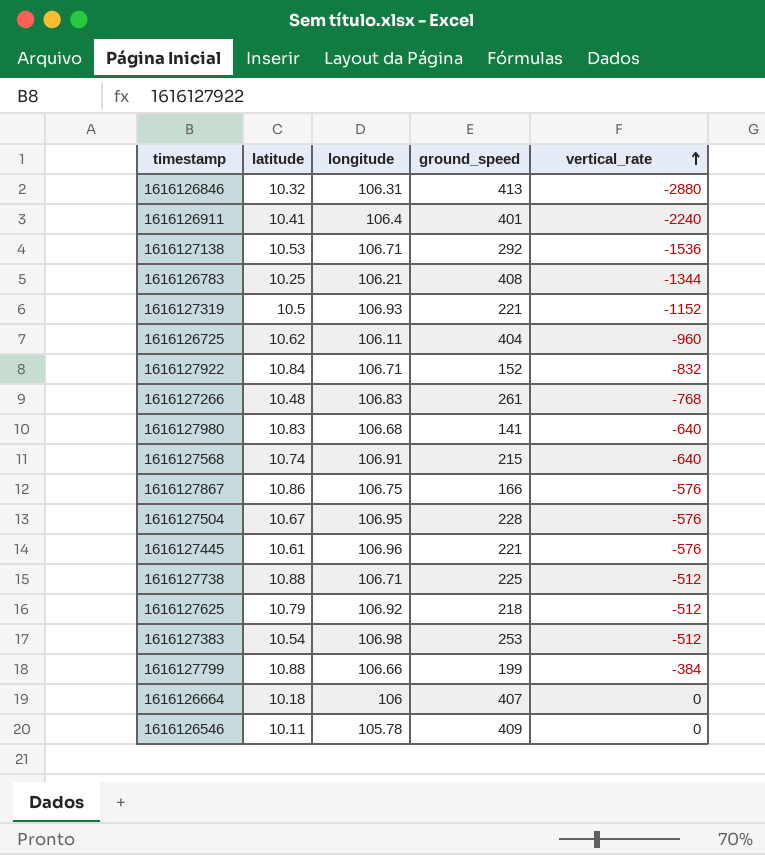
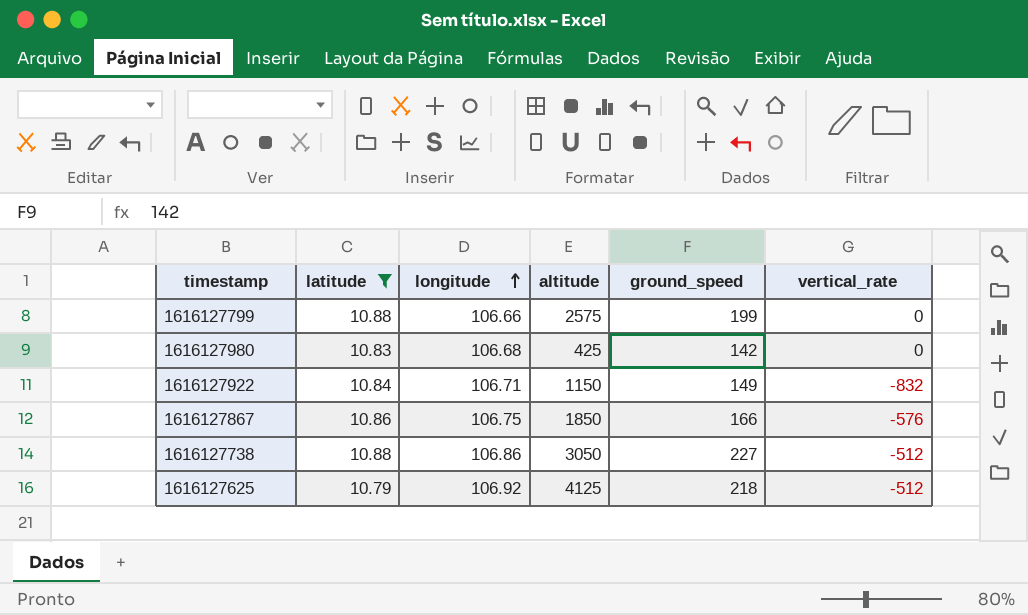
filter: none -> latitude >= 10.79
row order: vertical_rate ascending -> longitude ascending
column altitude | position: none -> 4
1616127799 | vertical_rate: -384 -> 0
1616127980 | ground_speed: 141 -> 142
1616127980 | vertical_rate: -640 -> 0
1616127922 | ground_speed: 152 -> 149
1616127738 | longitude: 106.71 -> 106.86
1616127738 | ground_speed: 225 -> 227

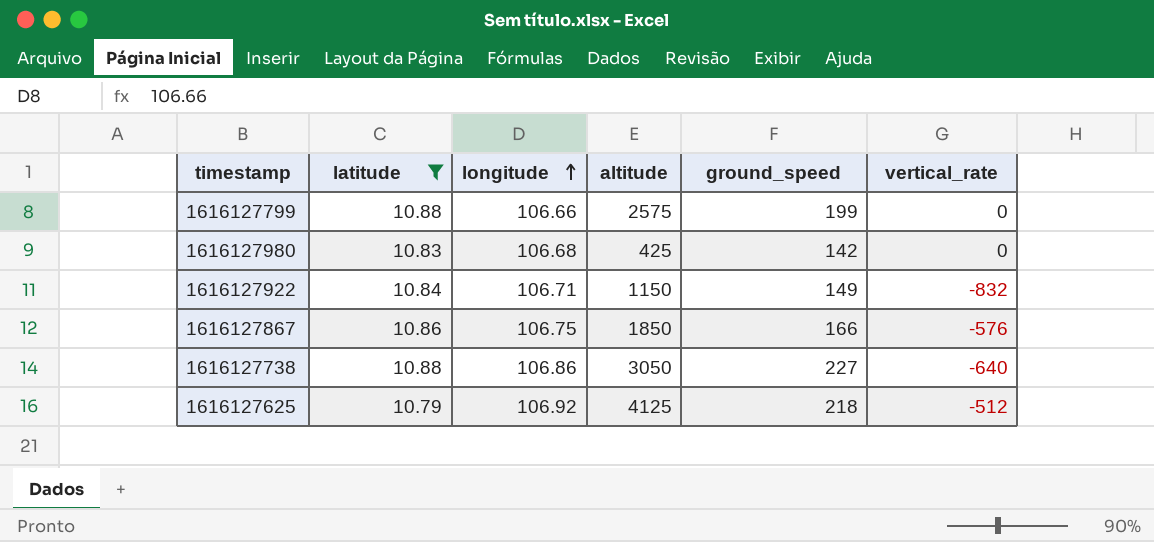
1616127738 | vertical_rate: -512 -> -640

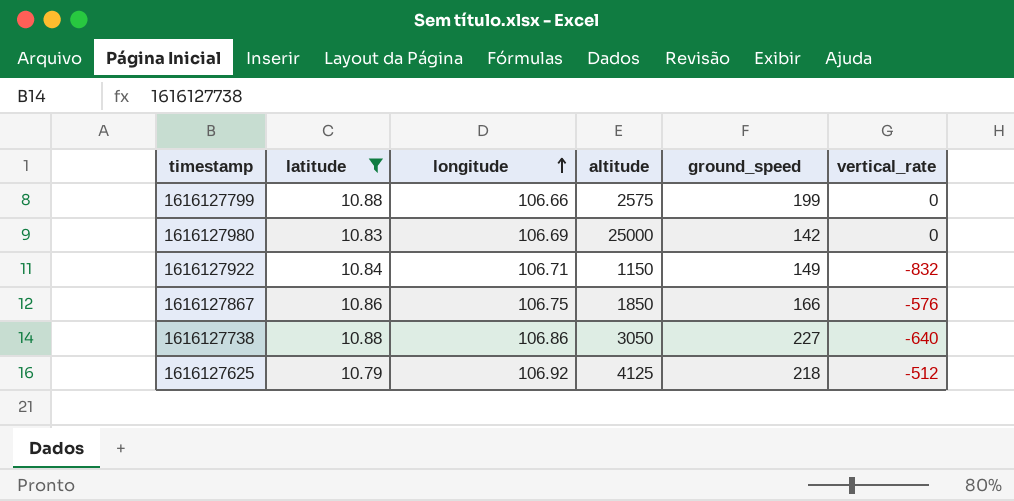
1616127980 | longitude: 106.68 -> 106.69
1616127980 | altitude: 425 -> 25000

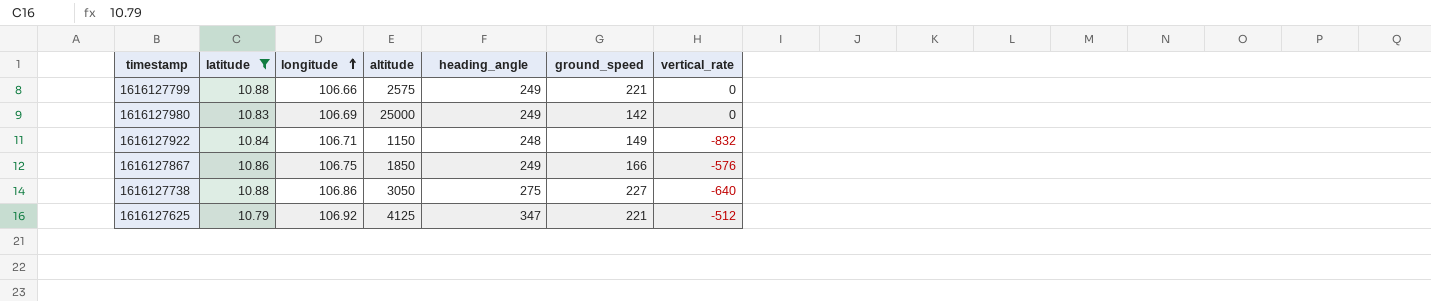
column heading_angle | position: none -> 5
1616127799 | ground_speed: 199 -> 221
1616127625 | ground_speed: 218 -> 221

